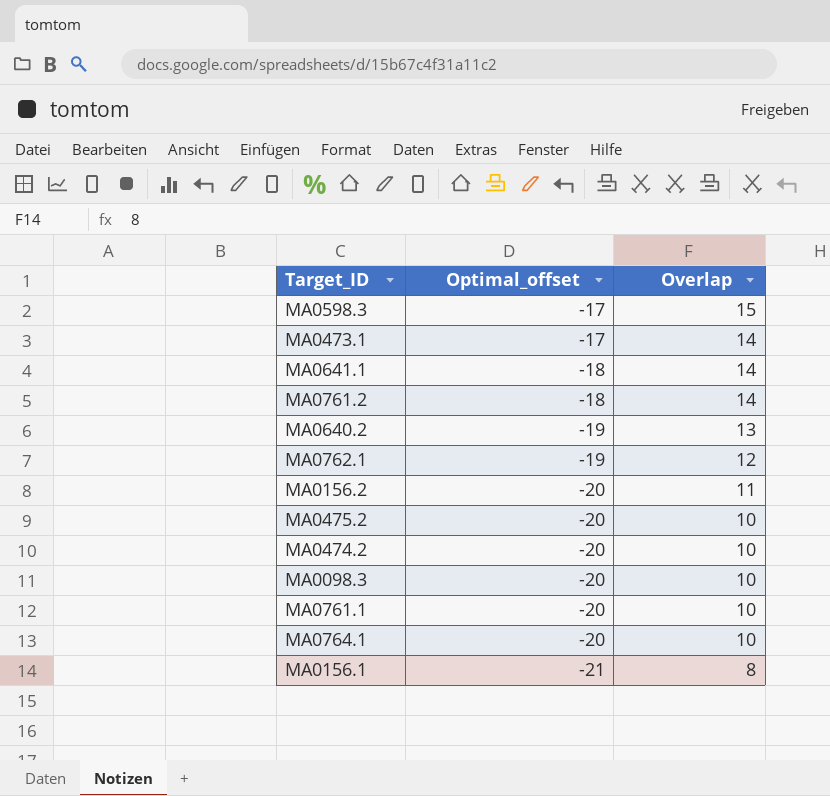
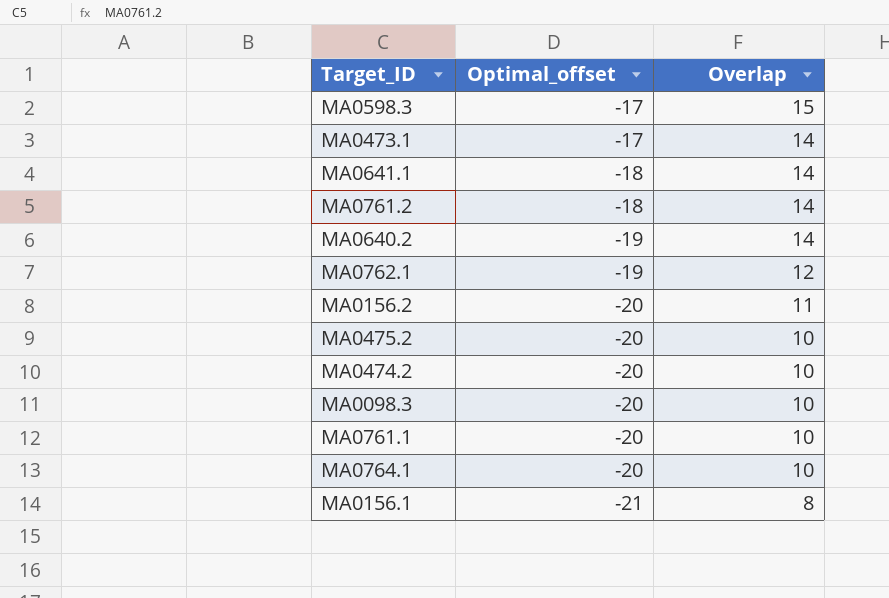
MA0640.2 | Overlap: 13 -> 14

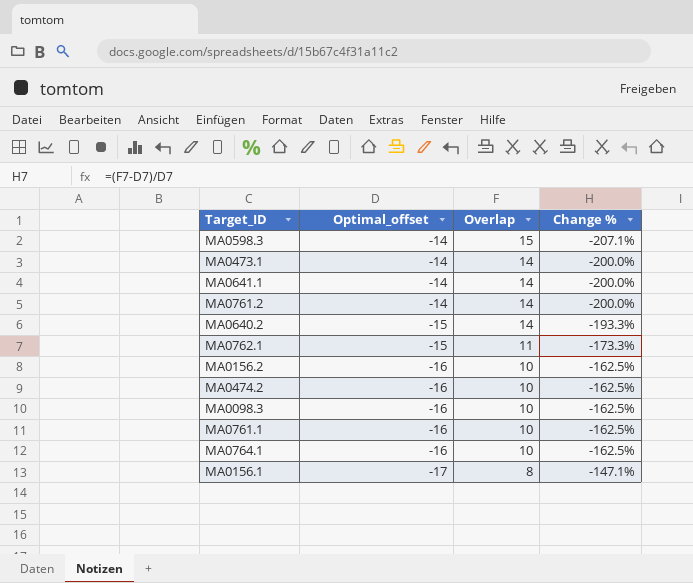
column Change % | formula: none -> ([Overlap] - [Optimal_offset]) / [Optimal_offset]
row MA0475.2: -20 | 10 -> none
MA0598.3 | Optimal_offset: -17 -> -14
MA0473.1 | Optimal_offset: -17 -> -14
MA0641.1 | Optimal_offset: -18 -> -14
MA0761.2 | Optimal_offset: -18 -> -14
MA0640.2 | Optimal_offset: -19 -> -15
MA0762.1 | Optimal_offset: -19 -> -15
MA0762.1 | Overlap: 12 -> 11
MA0156.2 | Optimal_offset: -20 -> -16
MA0156.2 | Overlap: 11 -> 10
MA0474.2 | Optimal_offset: -20 -> -16
MA0098.3 | Optimal_offset: -20 -> -16
MA0761.1 | Optimal_offset: -20 -> -16
MA0764.1 | Optimal_offset: -20 -> -16
MA0156.1 | Optimal_offset: -21 -> -17

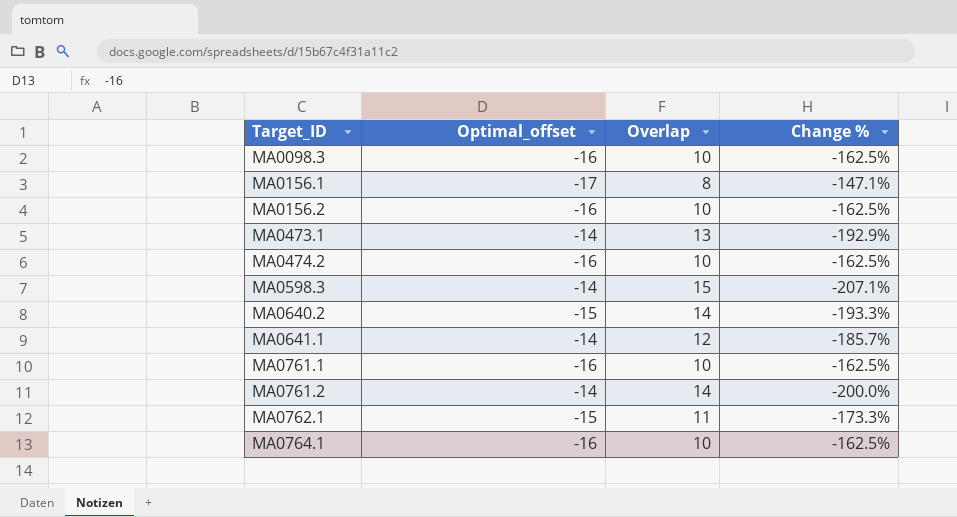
row order: Optimal_offset descending -> Target_ID ascending
MA0473.1 | Overlap: 14 -> 13
MA0473.1 | Change %: -200.0% -> -192.9%
MA0641.1 | Overlap: 14 -> 12
MA0641.1 | Change %: -200.0% -> -185.7%

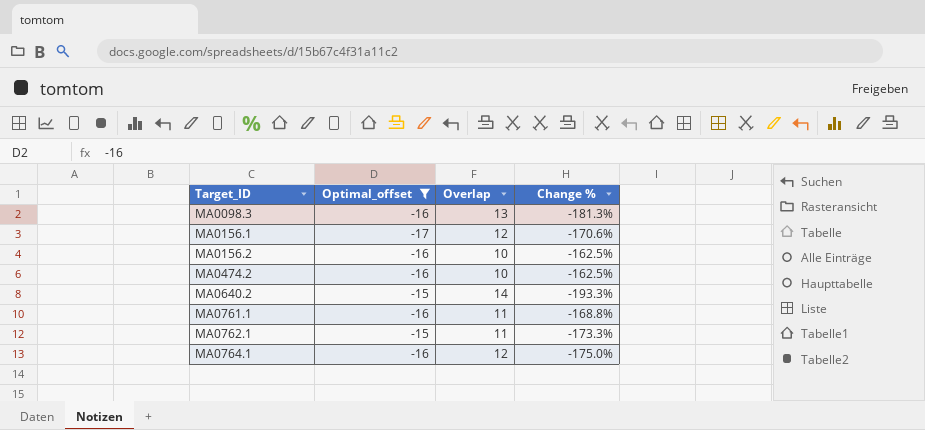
filter: none -> Optimal_offset != -14
MA0098.3 | Overlap: 10 -> 13
MA0098.3 | Change %: -162.5% -> -181.3%
MA0156.1 | Overlap: 8 -> 12
MA0156.1 | Change %: -147.1% -> -170.6%
MA0761.1 | Overlap: 10 -> 11
MA0761.1 | Change %: -162.5% -> -168.8%
MA0764.1 | Overlap: 10 -> 12
MA0764.1 | Change %: -162.5% -> -175.0%

